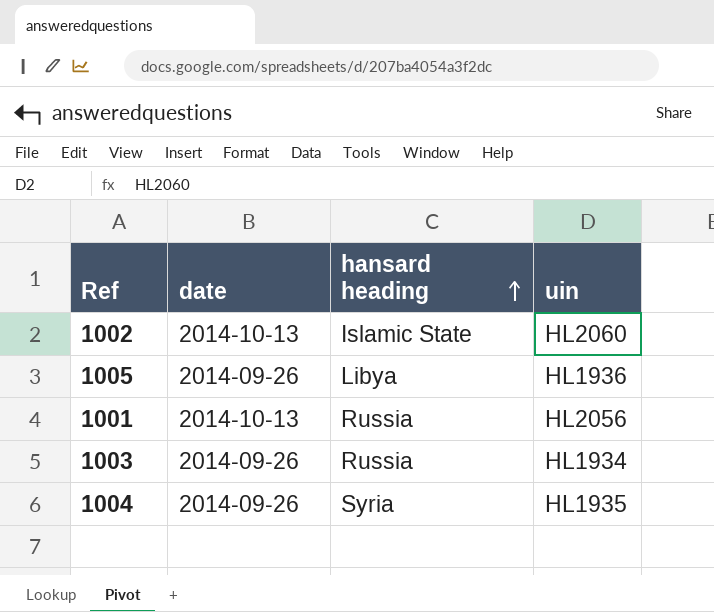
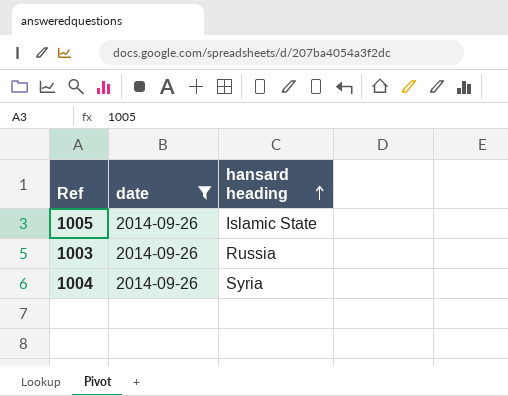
filter: none -> date = 2014-09-26
column uin | position: 4 -> none
1005 | hansard heading: Libya -> Islamic State

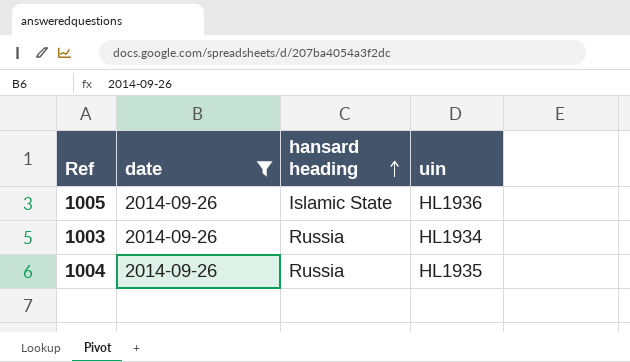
column uin | position: none -> 4
1004 | hansard heading: Syria -> Russia

